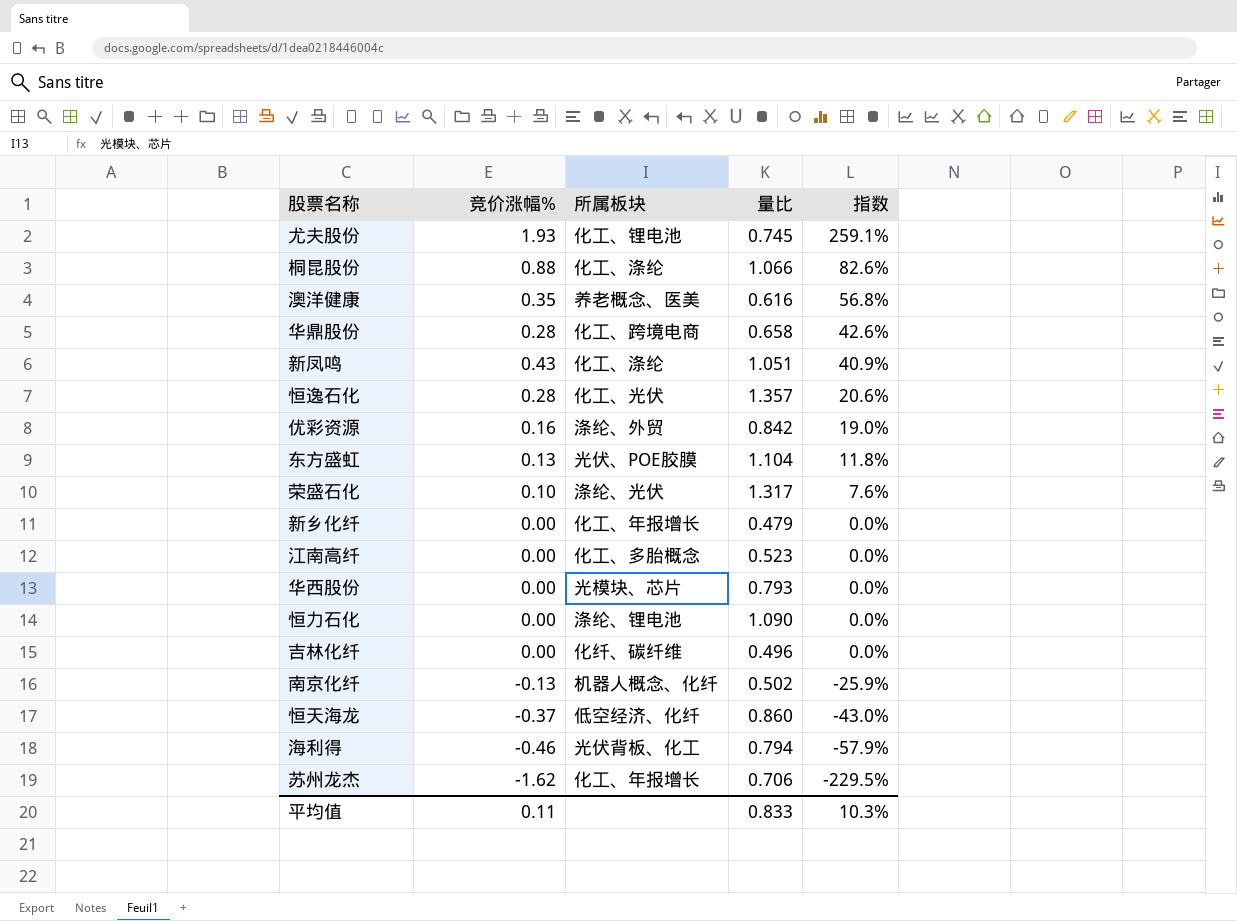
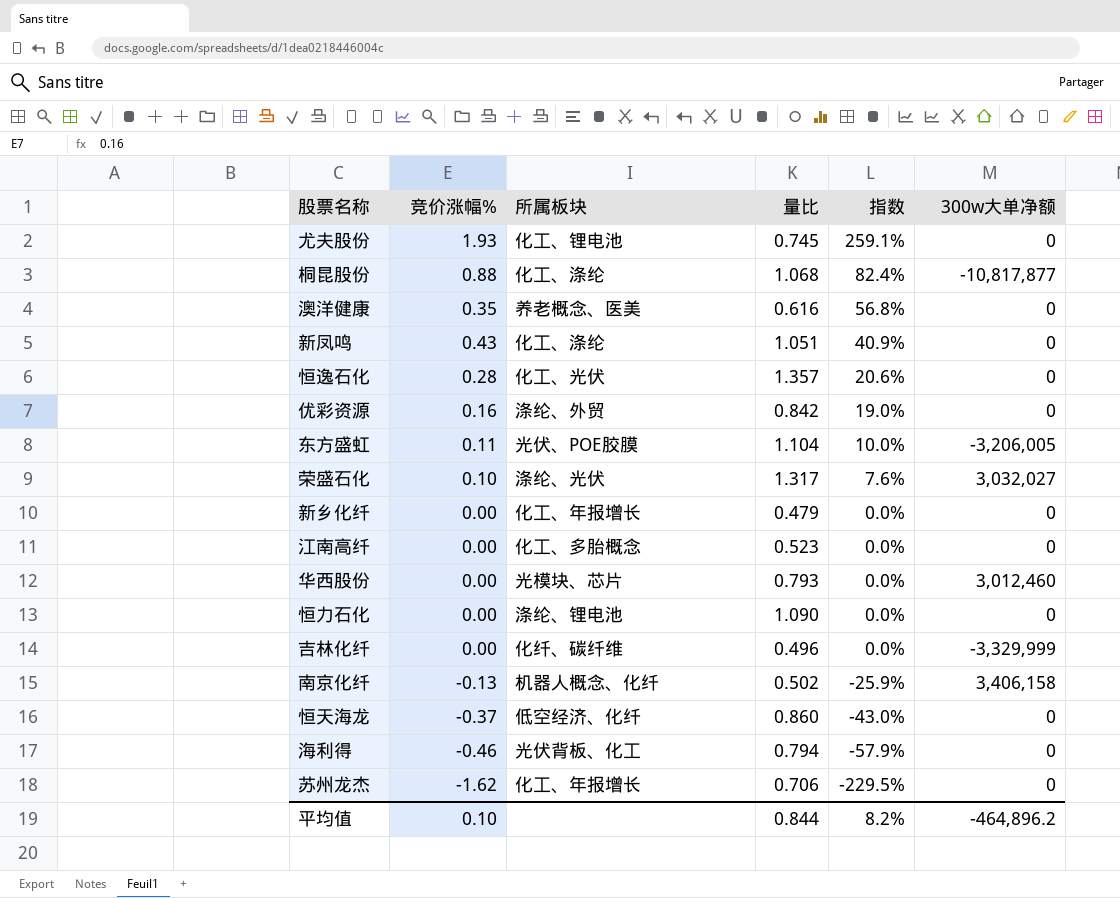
column 300w大单净额 | position: none -> 6
row 华鼎股份: 0.28 | 化工、跨境电商 | 0.658 | 42.6% -> none
桐昆股份 | 量比: 1.066 -> 1.068
桐昆股份 | 指数: 82.6% -> 82.4%
东方盛虹 | 竞价涨幅%: 0.13 -> 0.11
东方盛虹 | 指数: 11.8% -> 10.0%
平均值 | 竞价涨幅%: 0.11 -> 0.10
平均值 | 量比: 0.833 -> 0.844
平均值 | 指数: 10.3% -> 8.2%

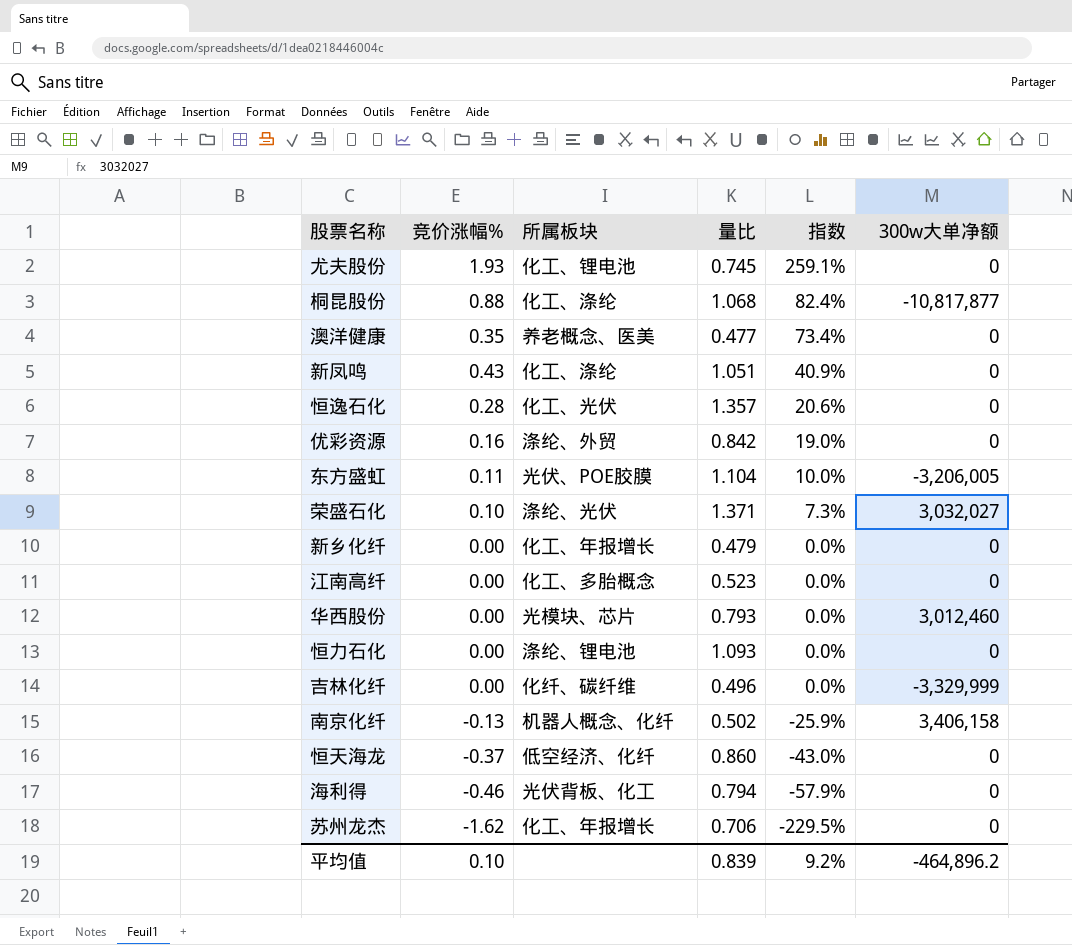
澳洋健康 | 量比: 0.616 -> 0.477
澳洋健康 | 指数: 56.8% -> 73.4%
荣盛石化 | 量比: 1.317 -> 1.371
荣盛石化 | 指数: 7.6% -> 7.3%
恒力石化 | 量比: 1.090 -> 1.093
平均值 | 量比: 0.844 -> 0.839
平均值 | 指数: 8.2% -> 9.2%

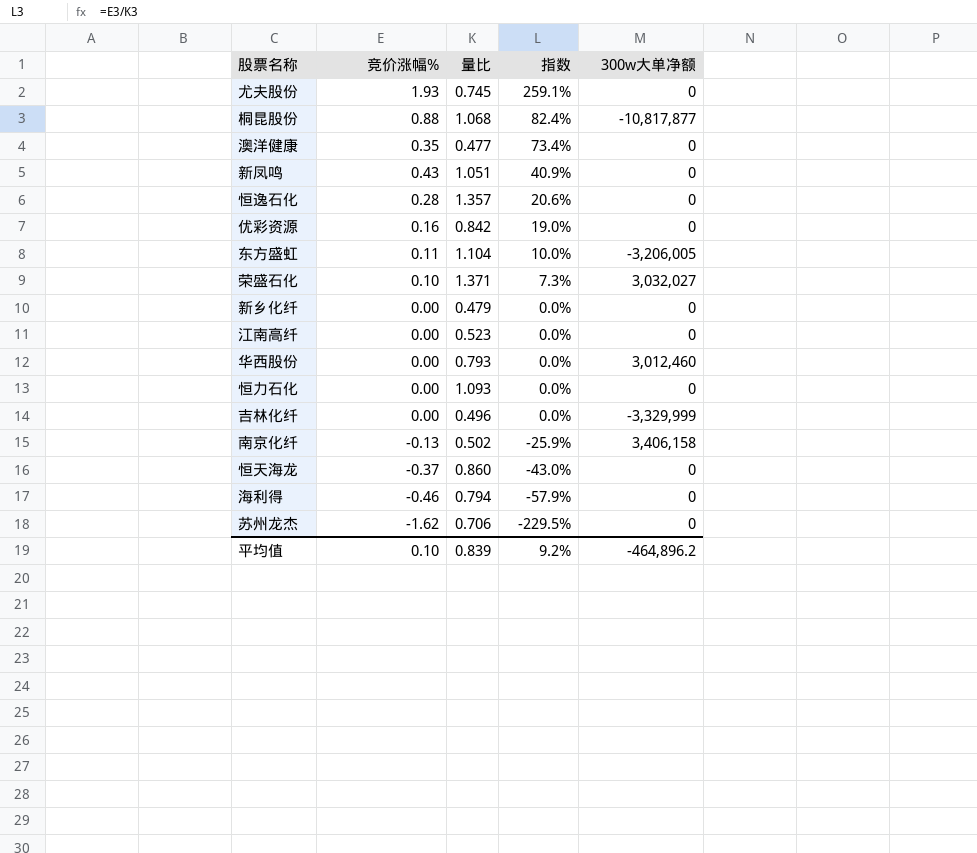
column 所属板块 | position: 3 -> none

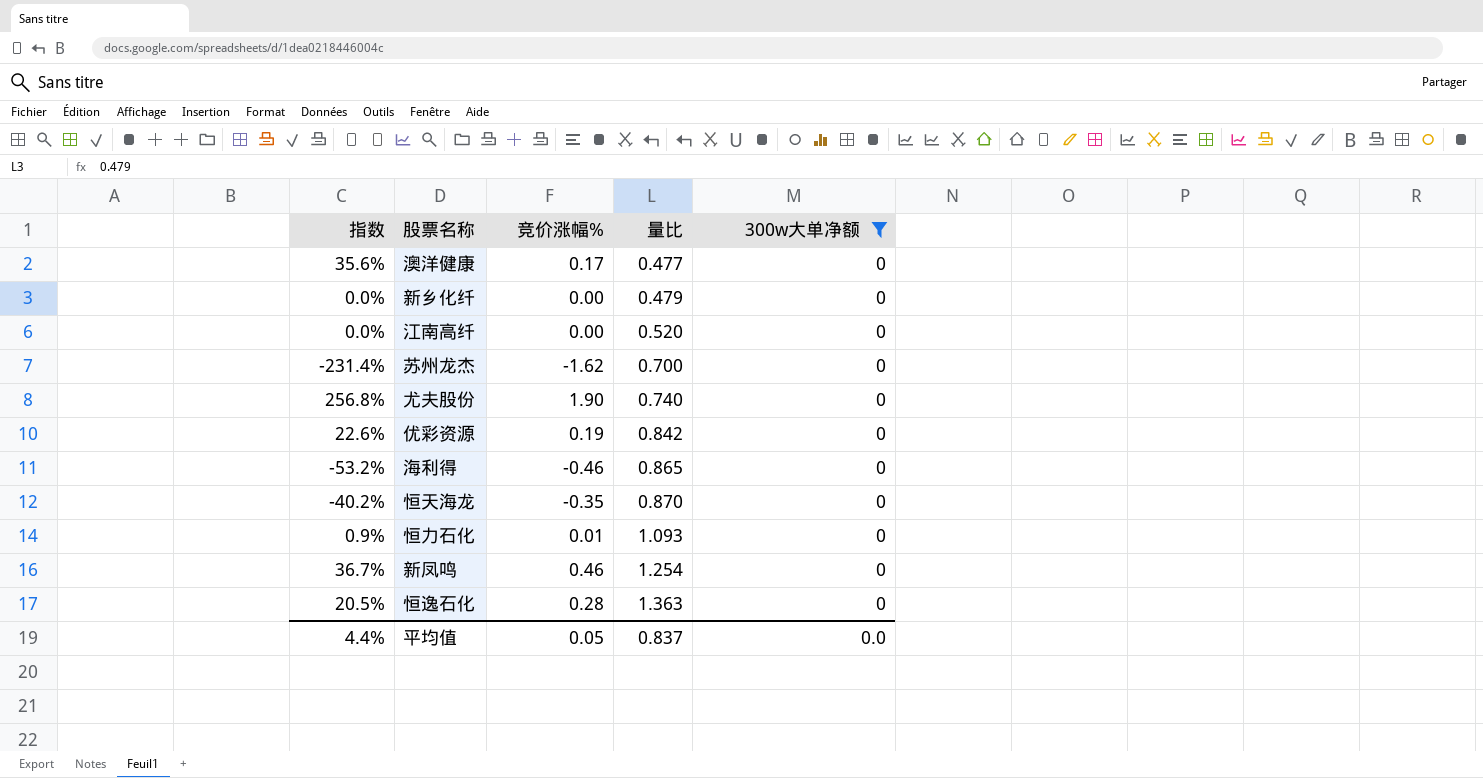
filter: none -> 300w大单净额 = 0
row order: 指数 descending -> 量比 ascending
column 指数 | position: 4 -> 1
澳洋健康 | 指数: 73.4% -> 35.6%
澳洋健康 | 竞价涨幅%: 0.35 -> 0.17
江南高纤 | 量比: 0.523 -> 0.520
苏州龙杰 | 指数: -229.5% -> -231.4%
苏州龙杰 | 量比: 0.706 -> 0.700
尤夫股份 | 指数: 259.1% -> 256.8%
尤夫股份 | 竞价涨幅%: 1.93 -> 1.90
尤夫股份 | 量比: 0.745 -> 0.740
优彩资源 | 指数: 19.0% -> 22.6%
优彩资源 | 竞价涨幅%: 0.16 -> 0.19
海利得 | 指数: -57.9% -> -53.2%
海利得 | 量比: 0.794 -> 0.865
恒天海龙 | 指数: -43.0% -> -40.2%
恒天海龙 | 竞价涨幅%: -0.37 -> -0.35
恒天海龙 | 量比: 0.860 -> 0.870
恒力石化 | 指数: 0.0% -> 0.9%
恒力石化 | 竞价涨幅%: 0.00 -> 0.01
新凤鸣 | 指数: 40.9% -> 36.7%
新凤鸣 | 竞价涨幅%: 0.43 -> 0.46
新凤鸣 | 量比: 1.051 -> 1.254
恒逸石化 | 指数: 20.6% -> 20.5%
恒逸石化 | 量比: 1.357 -> 1.363
平均值 | 指数: 9.2% -> 4.4%
平均值 | 竞价涨幅%: 0.10 -> 0.05
平均值 | 量比: 0.839 -> 0.837
平均值 | 300w大单净额: -464,896.2 -> 0.0

